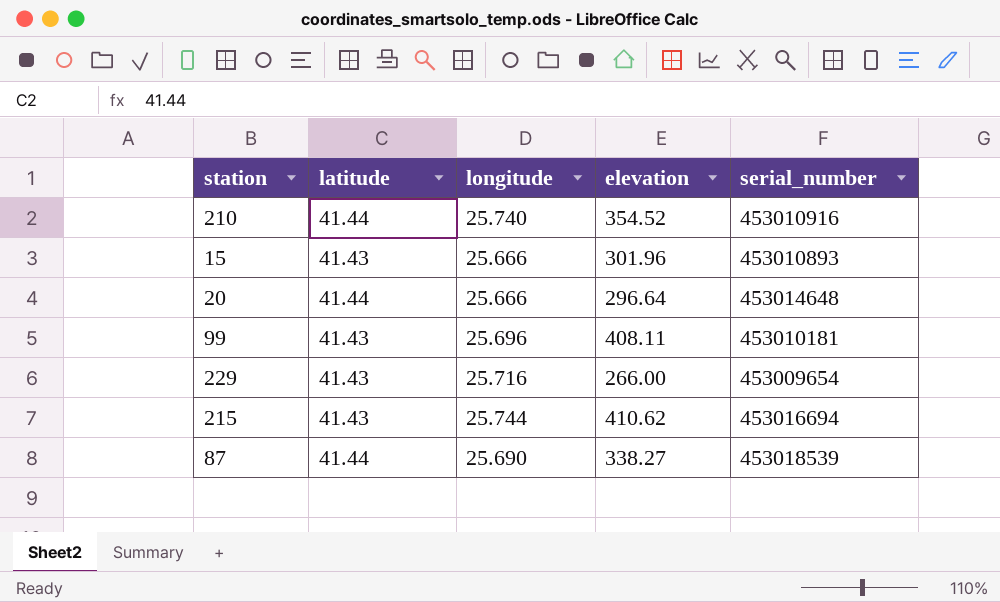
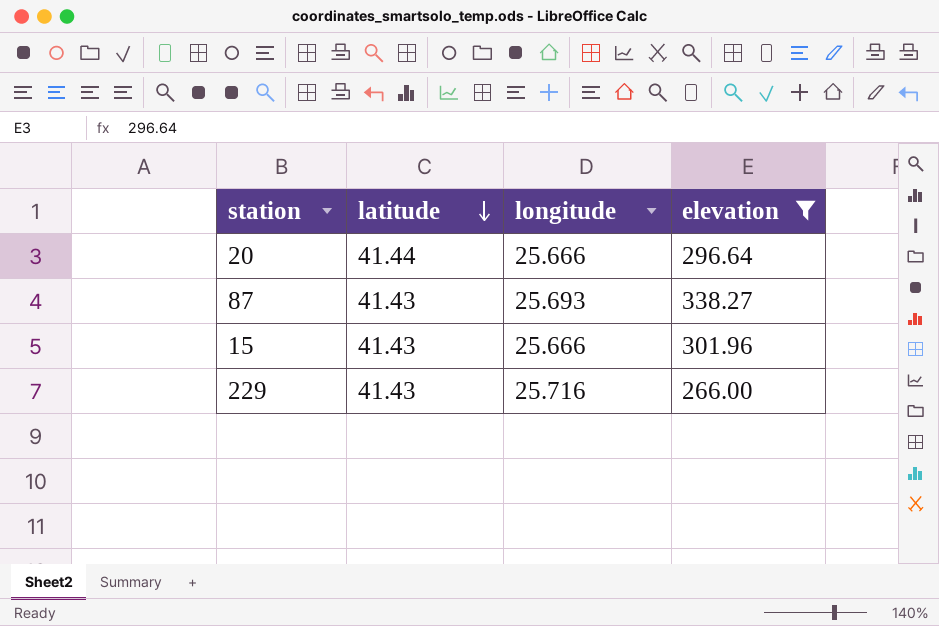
filter: none -> elevation <= 338.27
row order: none -> latitude descending
column serial_number | position: 5 -> none
87 | latitude: 41.44 -> 41.43
87 | longitude: 25.690 -> 25.693

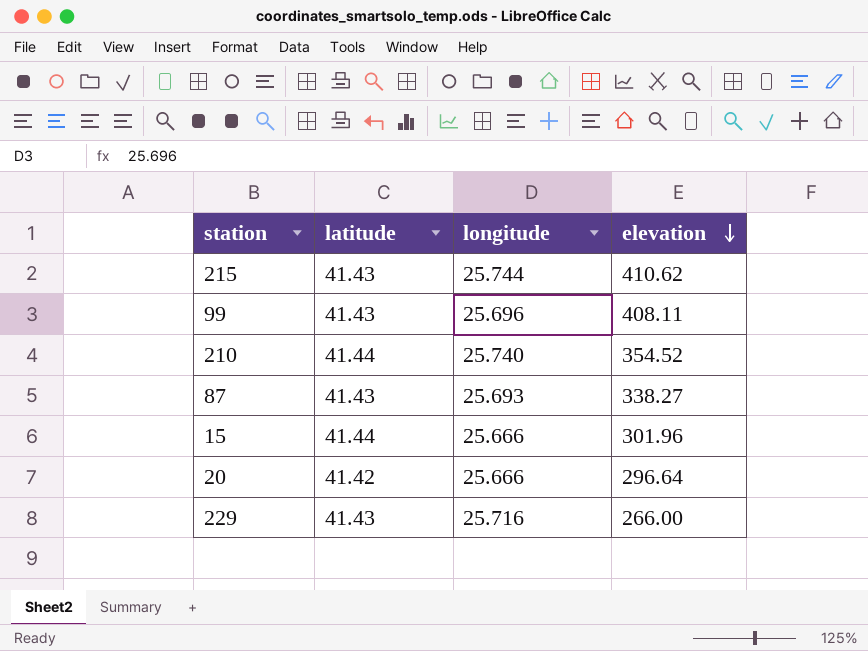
filter: elevation <= 338.27 -> none
row order: latitude descending -> elevation descending
15 | latitude: 41.43 -> 41.44
20 | latitude: 41.44 -> 41.42

